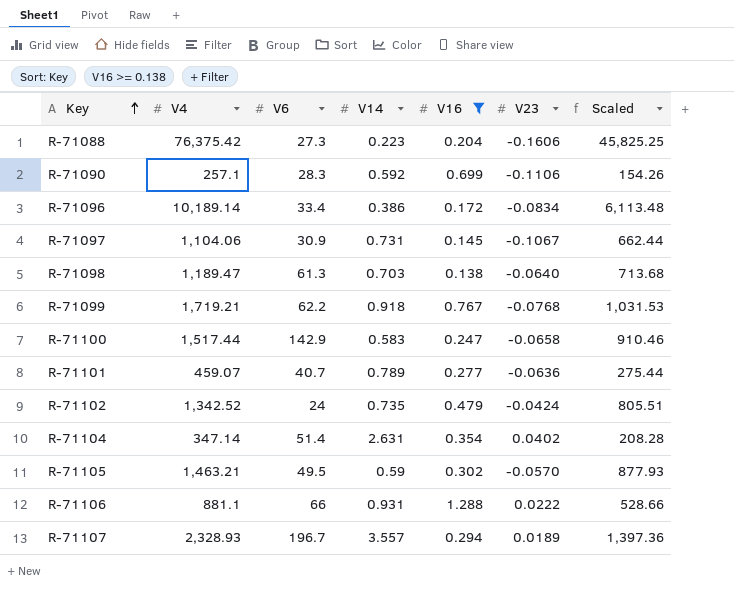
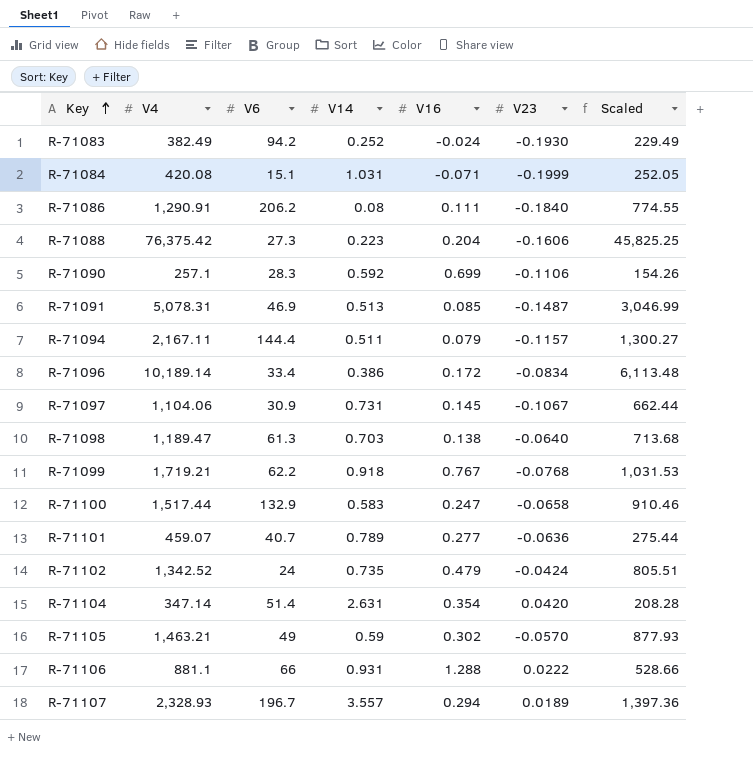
filter: V16 >= 0.138 -> none
R-71100 | V6: 142.9 -> 132.9
R-71104 | V23: 0.0402 -> 0.0420
R-71105 | V6: 49.5 -> 49

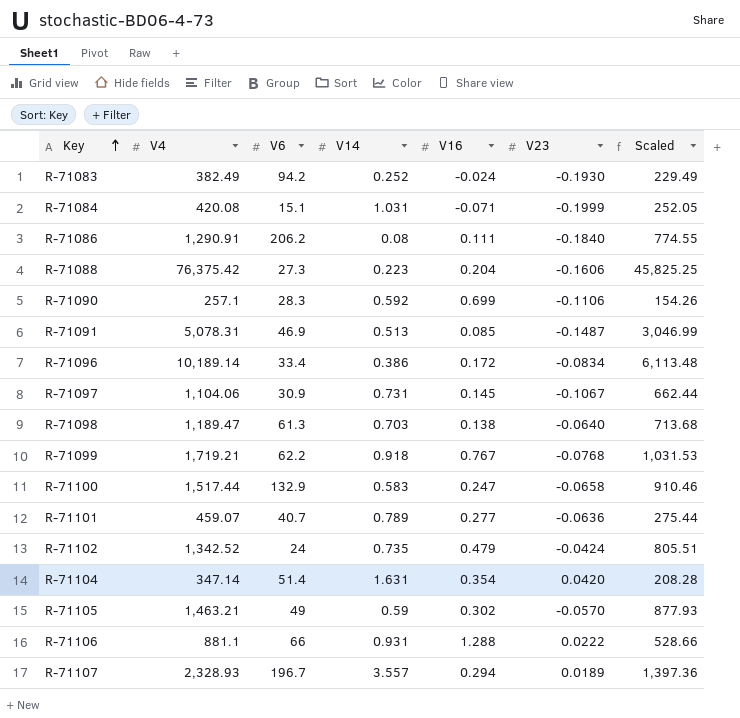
row R-71094: 2,167.11 | 144.4 | 0.511 | 0.079 | -0.1157 | 1,300.27 -> none
R-71104 | V14: 2.631 -> 1.631

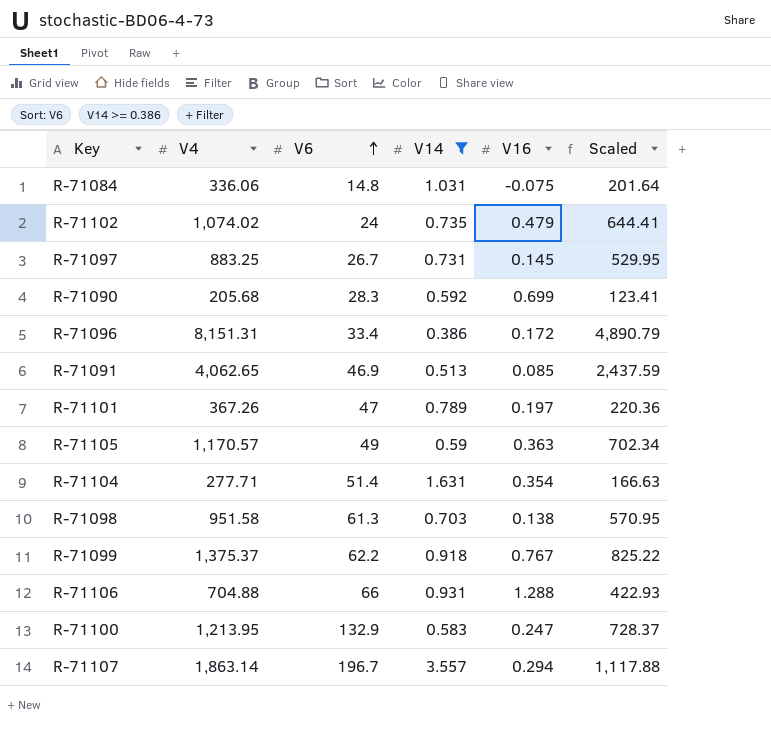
filter: none -> V14 >= 0.386
row order: Key ascending -> V6 ascending
column V23 | position: 6 -> none
R-71084 | V4: 420.08 -> 336.06
R-71084 | V6: 15.1 -> 14.8
R-71084 | V16: -0.071 -> -0.075
R-71084 | Scaled: 252.05 -> 201.64
R-71102 | V4: 1,342.52 -> 1,074.02
R-71102 | Scaled: 805.51 -> 644.41
R-71097 | V4: 1,104.06 -> 883.25
R-71097 | V6: 30.9 -> 26.7
R-71097 | Scaled: 662.44 -> 529.95
R-71090 | V4: 257.1 -> 205.68
R-71090 | Scaled: 154.26 -> 123.41
R-71096 | V4: 10,189.14 -> 8,151.31
R-71096 | Scaled: 6,113.48 -> 4,890.79
R-71091 | V4: 5,078.31 -> 4,062.65
R-71091 | Scaled: 3,046.99 -> 2,437.59
R-71101 | V4: 459.07 -> 367.26
R-71101 | V6: 40.7 -> 47
R-71101 | V16: 0.277 -> 0.197
R-71101 | Scaled: 275.44 -> 220.36
R-71105 | V4: 1,463.21 -> 1,170.57
R-71105 | V16: 0.302 -> 0.363
R-71105 | Scaled: 877.93 -> 702.34
R-71104 | V4: 347.14 -> 277.71
R-71104 | Scaled: 208.28 -> 166.63
R-71098 | V4: 1,189.47 -> 951.58
R-71098 | Scaled: 713.68 -> 570.95
R-71099 | V4: 1,719.21 -> 1,375.37
R-71099 | Scaled: 1,031.53 -> 825.22
R-71106 | V4: 881.1 -> 704.88
R-71106 | Scaled: 528.66 -> 422.93
R-71100 | V4: 1,517.44 -> 1,213.95
R-71100 | Scaled: 910.46 -> 728.37
R-71107 | V4: 2,328.93 -> 1,863.14
R-71107 | Scaled: 1,397.36 -> 1,117.88

